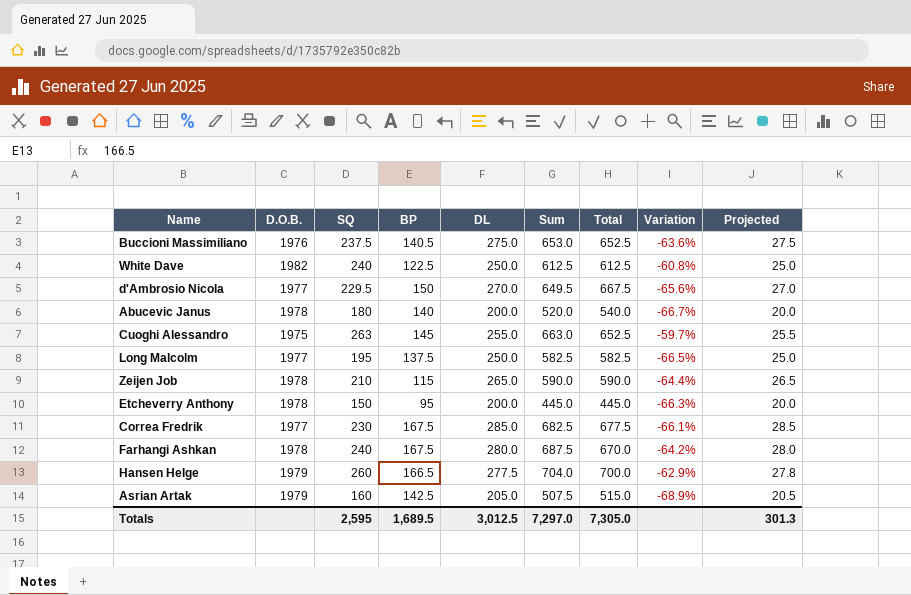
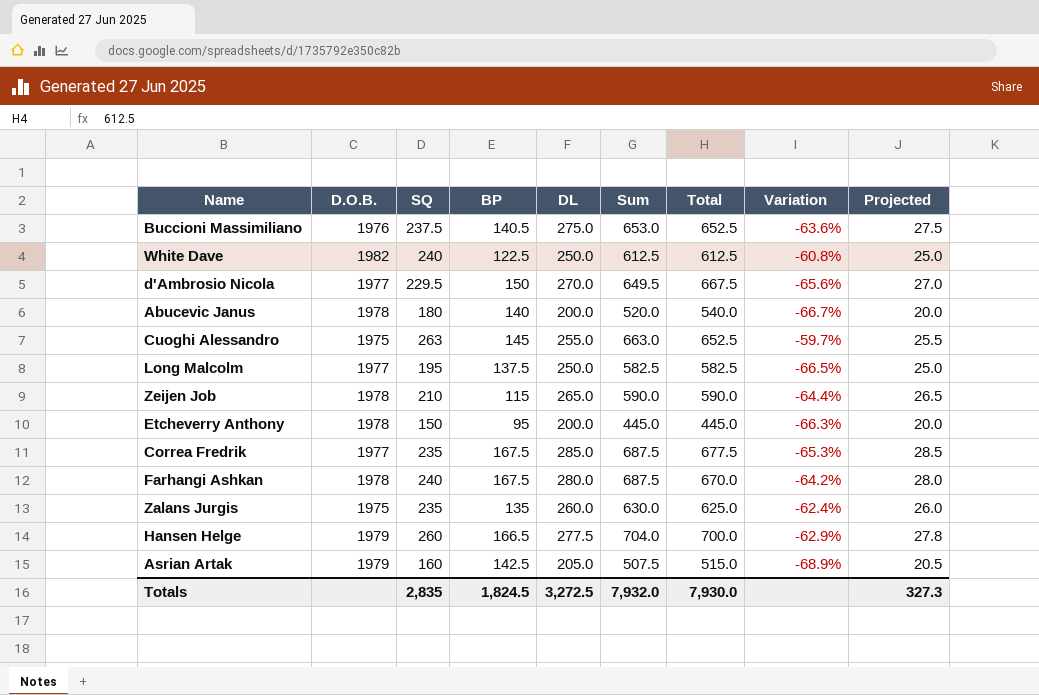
Correa Fredrik | SQ: 230 -> 235
Correa Fredrik | Sum: 682.5 -> 687.5
Correa Fredrik | Variation: -66.1% -> -65.3%
row Zalans Jurgis: none -> 1975 | 235 | 135 | 260.0 | 630.0 | 625.0 | -62.4% | 26.0
Totals | SQ: 2,595 -> 2,835
Totals | BP: 1,689.5 -> 1,824.5
Totals | DL: 3,012.5 -> 3,272.5
Totals | Sum: 7,297.0 -> 7,932.0
Totals | Total: 7,305.0 -> 7,930.0
Totals | Projected: 301.3 -> 327.3

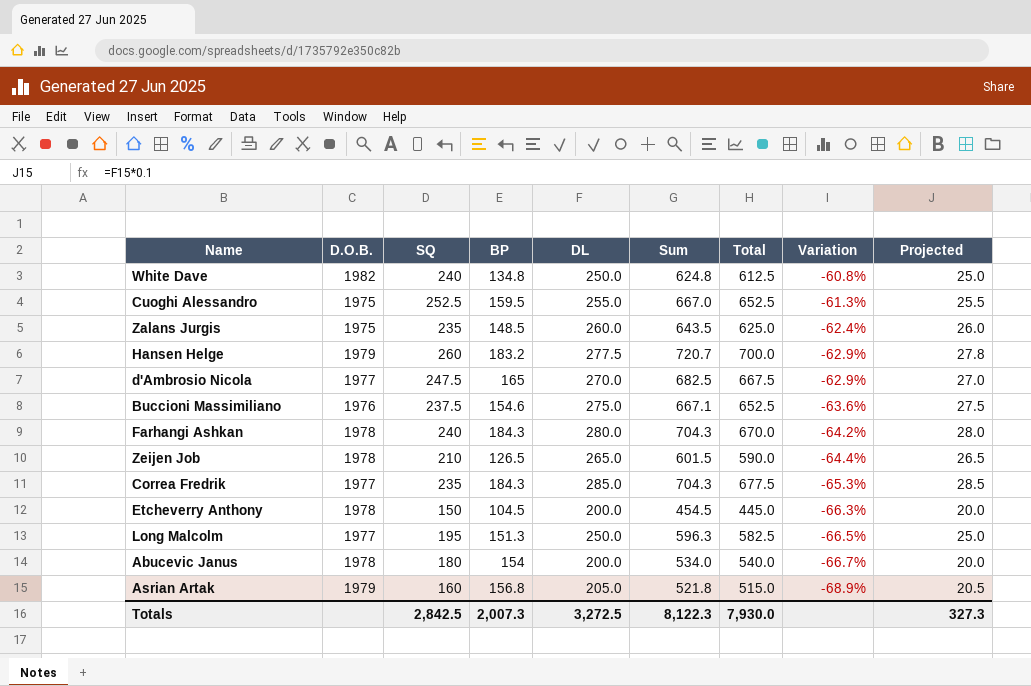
row order: none -> Variation descending
White Dave | BP: 122.5 -> 134.8
White Dave | Sum: 612.5 -> 624.8
Cuoghi Alessandro | SQ: 263 -> 252.5
Cuoghi Alessandro | BP: 145 -> 159.5
Cuoghi Alessandro | Sum: 663.0 -> 667.0
Cuoghi Alessandro | Variation: -59.7% -> -61.3%
Zalans Jurgis | BP: 135 -> 148.5
Zalans Jurgis | Sum: 630.0 -> 643.5
Hansen Helge | BP: 166.5 -> 183.2
Hansen Helge | Sum: 704.0 -> 720.7
d'Ambrosio Nicola | SQ: 229.5 -> 247.5
d'Ambrosio Nicola | BP: 150 -> 165
d'Ambrosio Nicola | Sum: 649.5 -> 682.5
d'Ambrosio Nicola | Variation: -65.6% -> -62.9%
Buccioni Massimiliano | BP: 140.5 -> 154.6
Buccioni Massimiliano | Sum: 653.0 -> 667.1
Farhangi Ashkan | BP: 167.5 -> 184.3
Farhangi Ashkan | Sum: 687.5 -> 704.3
Zeijen Job | BP: 115 -> 126.5
Zeijen Job | Sum: 590.0 -> 601.5
Correa Fredrik | BP: 167.5 -> 184.3
Correa Fredrik | Sum: 687.5 -> 704.3
Etcheverry Anthony | BP: 95 -> 104.5
Etcheverry Anthony | Sum: 445.0 -> 454.5
Long Malcolm | BP: 137.5 -> 151.3
Long Malcolm | Sum: 582.5 -> 596.3
Abucevic Janus | BP: 140 -> 154
Abucevic Janus | Sum: 520.0 -> 534.0
Asrian Artak | BP: 142.5 -> 156.8
Asrian Artak | Sum: 507.5 -> 521.8
Totals | SQ: 2,835 -> 2,842.5
Totals | BP: 1,824.5 -> 2,007.3
Totals | Sum: 7,932.0 -> 8,122.3

